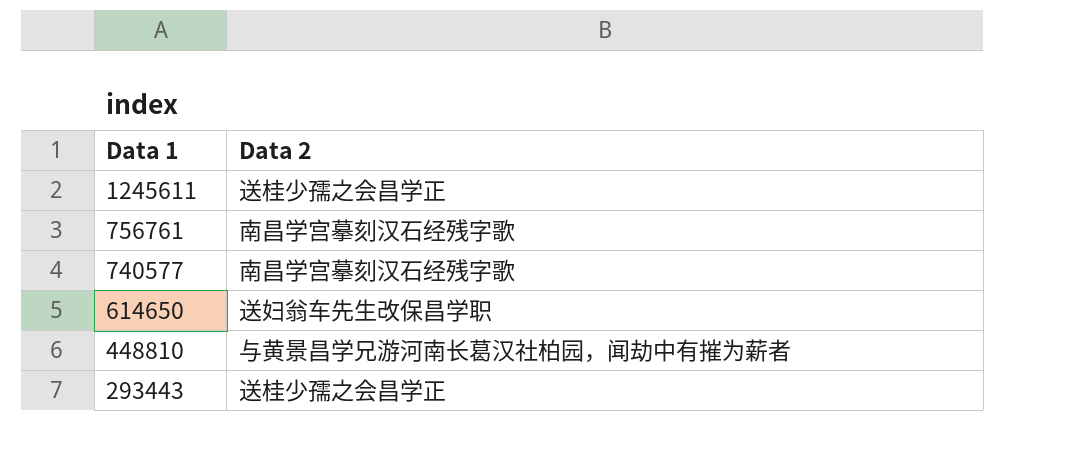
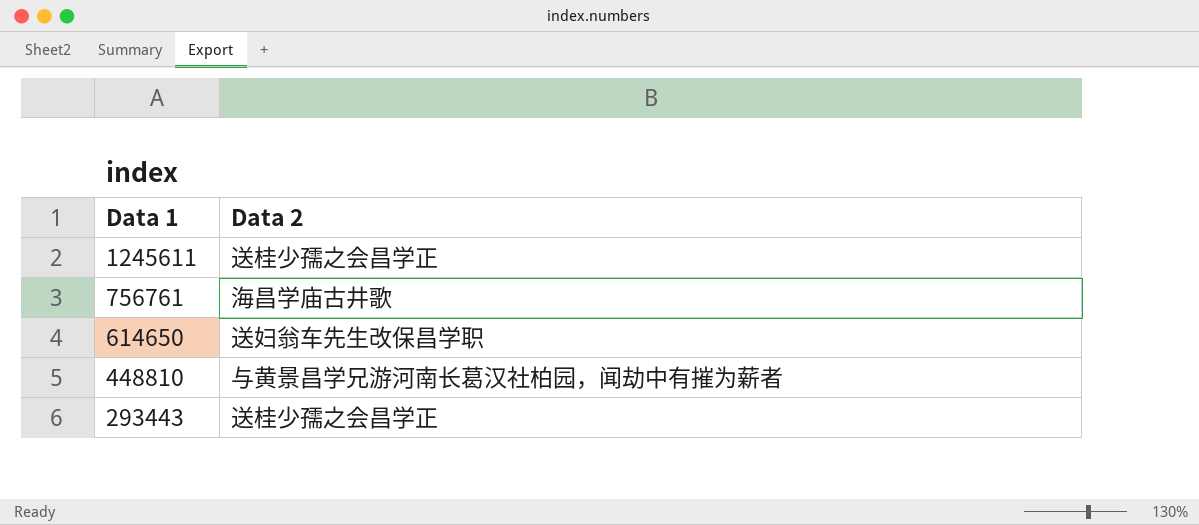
row 740577: 南昌学宫摹刻汉石经残字歌 -> none
756761 | Data 2: 南昌学宫摹刻汉石经残字歌 -> 海昌学庙古井歌

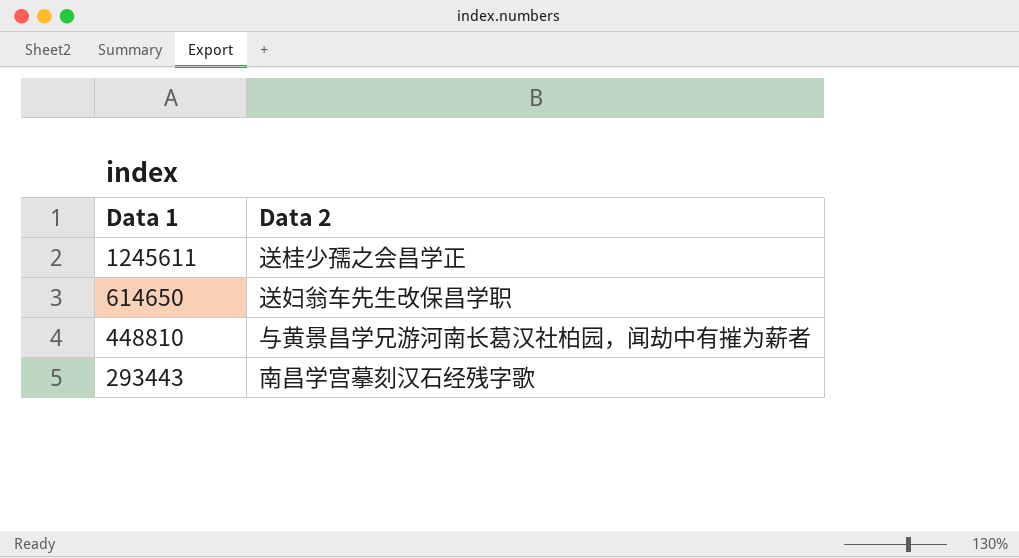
row 756761: 海昌学庙古井歌 -> none
293443 | Data 2: 送桂少孺之会昌学正 -> 南昌学宫摹刻汉石经残字歌

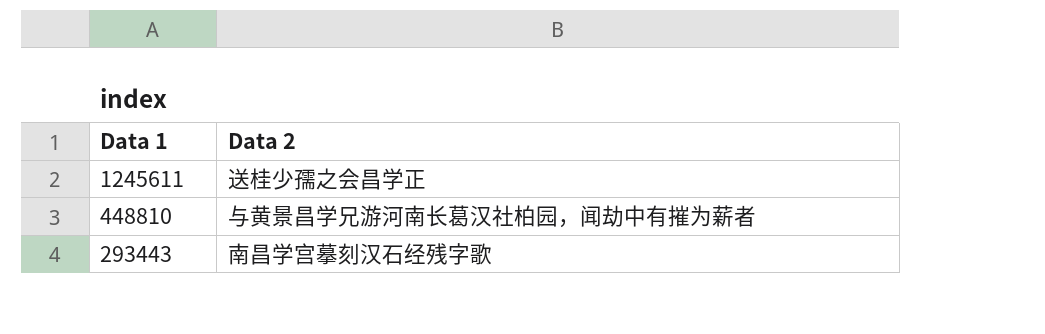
row 614650: 送妇翁车先生改保昌学职 -> none

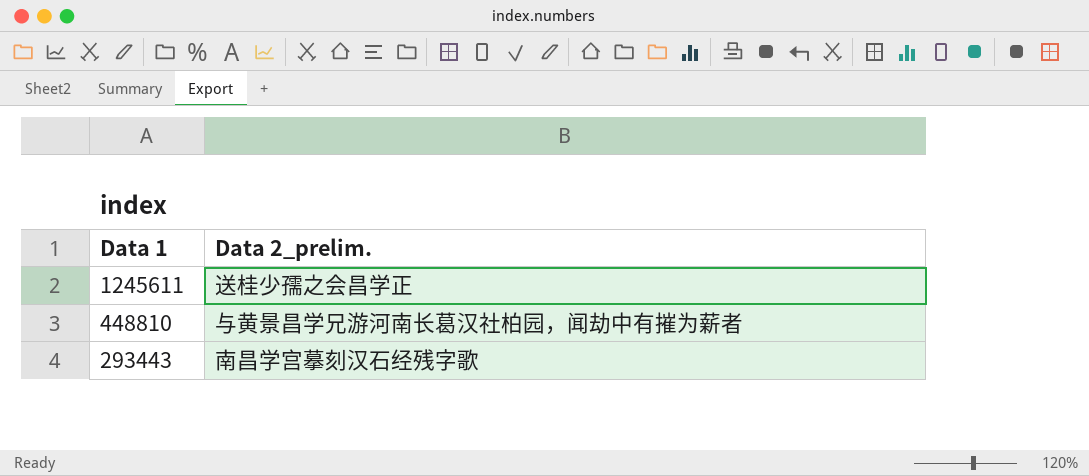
column name: Data 2 -> Data 2_prelim.

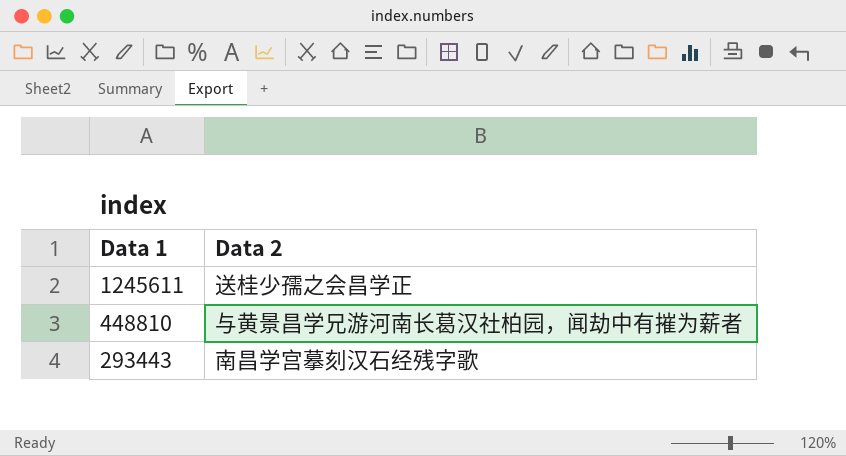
column name: Data 2_prelim. -> Data 2

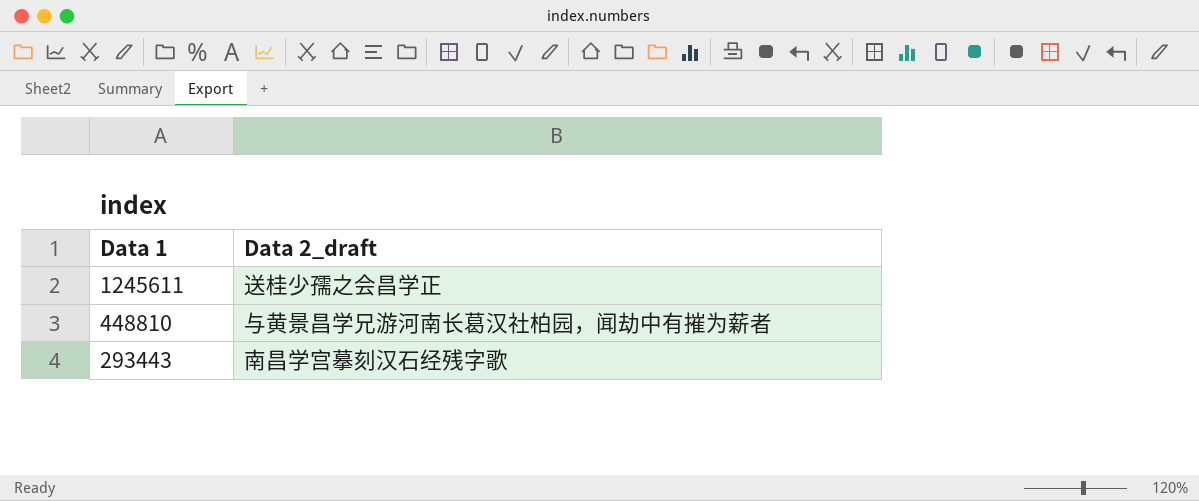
column name: Data 2 -> Data 2_draft

